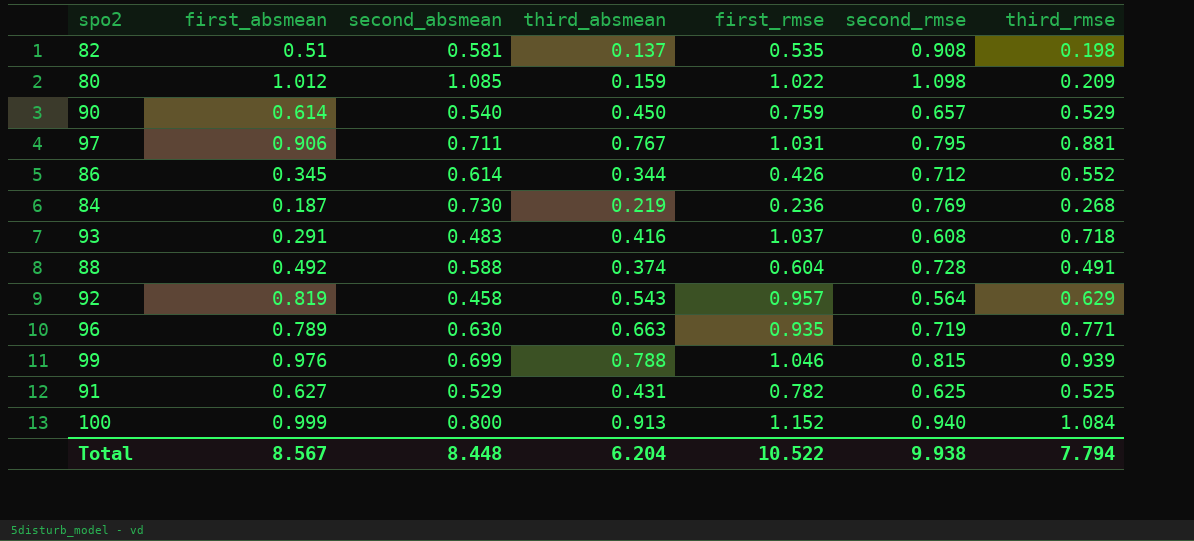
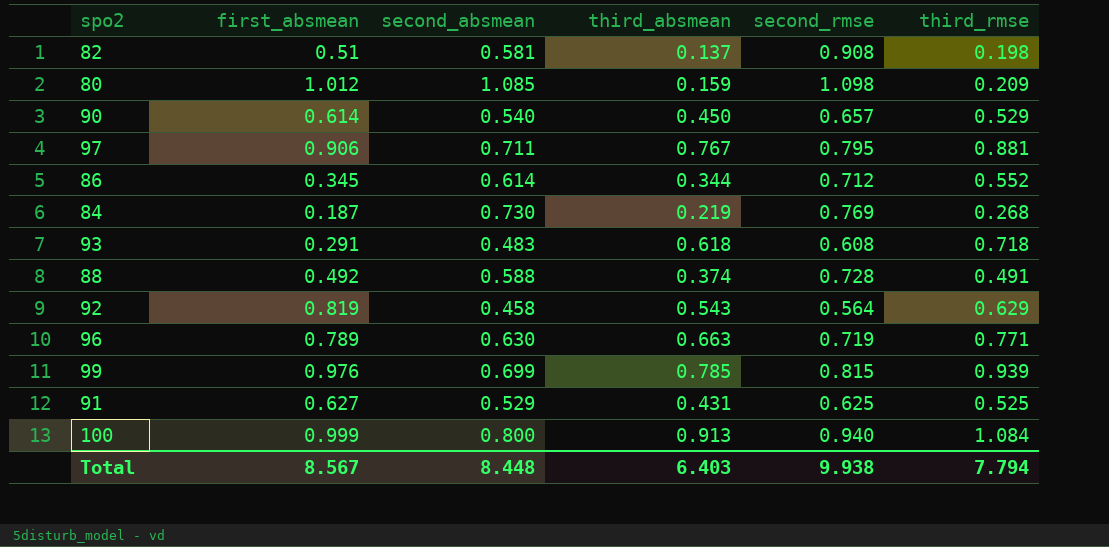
column first_rmse | position: 5 -> none
93 | third_absmean: 0.416 -> 0.618
99 | third_absmean: 0.788 -> 0.785
Total | third_absmean: 6.204 -> 6.403

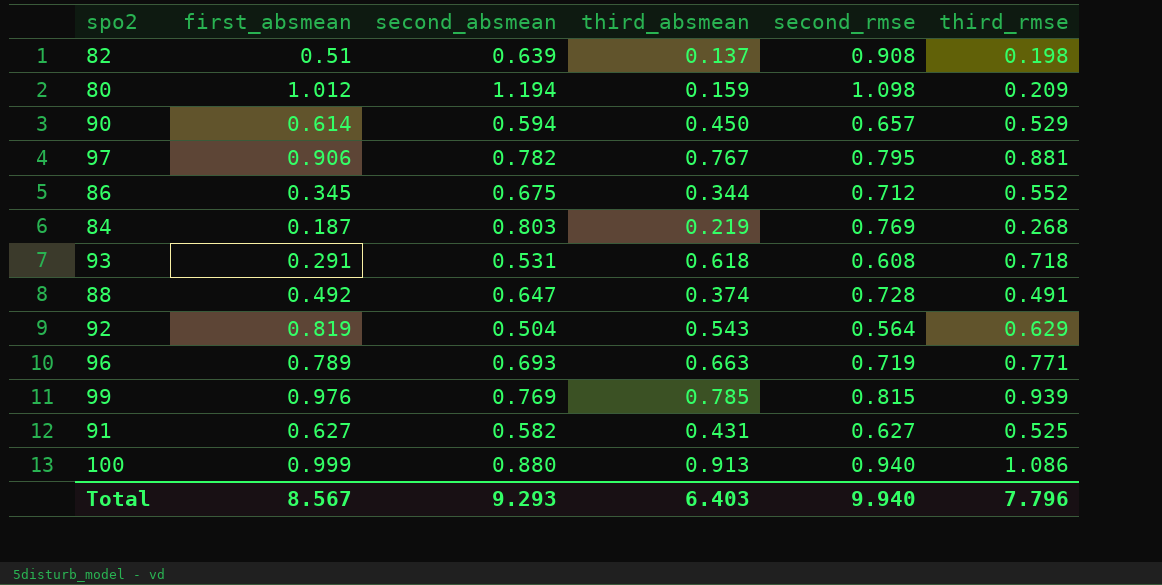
82 | second_absmean: 0.581 -> 0.639
80 | second_absmean: 1.085 -> 1.194
90 | second_absmean: 0.540 -> 0.594
97 | second_absmean: 0.711 -> 0.782
86 | second_absmean: 0.614 -> 0.675
84 | second_absmean: 0.730 -> 0.803
93 | second_absmean: 0.483 -> 0.531
88 | second_absmean: 0.588 -> 0.647
92 | second_absmean: 0.458 -> 0.504
96 | second_absmean: 0.630 -> 0.693
99 | second_absmean: 0.699 -> 0.769
91 | second_absmean: 0.529 -> 0.582
91 | second_rmse: 0.625 -> 0.627
100 | second_absmean: 0.800 -> 0.880
100 | third_rmse: 1.084 -> 1.086
Total | second_absmean: 8.448 -> 9.293
Total | second_rmse: 9.938 -> 9.940
Total | third_rmse: 7.794 -> 7.796

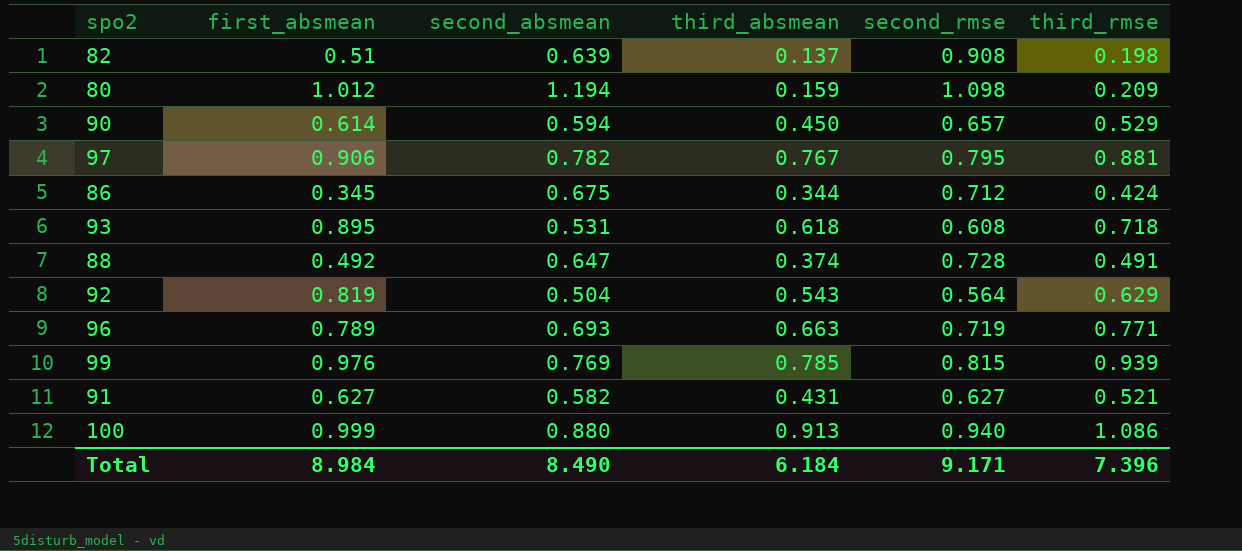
row 84: 0.187 | 0.803 | 0.219 | 0.769 | 0.268 -> none
86 | third_rmse: 0.552 -> 0.424
93 | first_absmean: 0.291 -> 0.895
91 | third_rmse: 0.525 -> 0.521
Total | first_absmean: 8.567 -> 8.984
Total | second_absmean: 9.293 -> 8.490
Total | third_absmean: 6.403 -> 6.184
Total | second_rmse: 9.940 -> 9.171
Total | third_rmse: 7.796 -> 7.396

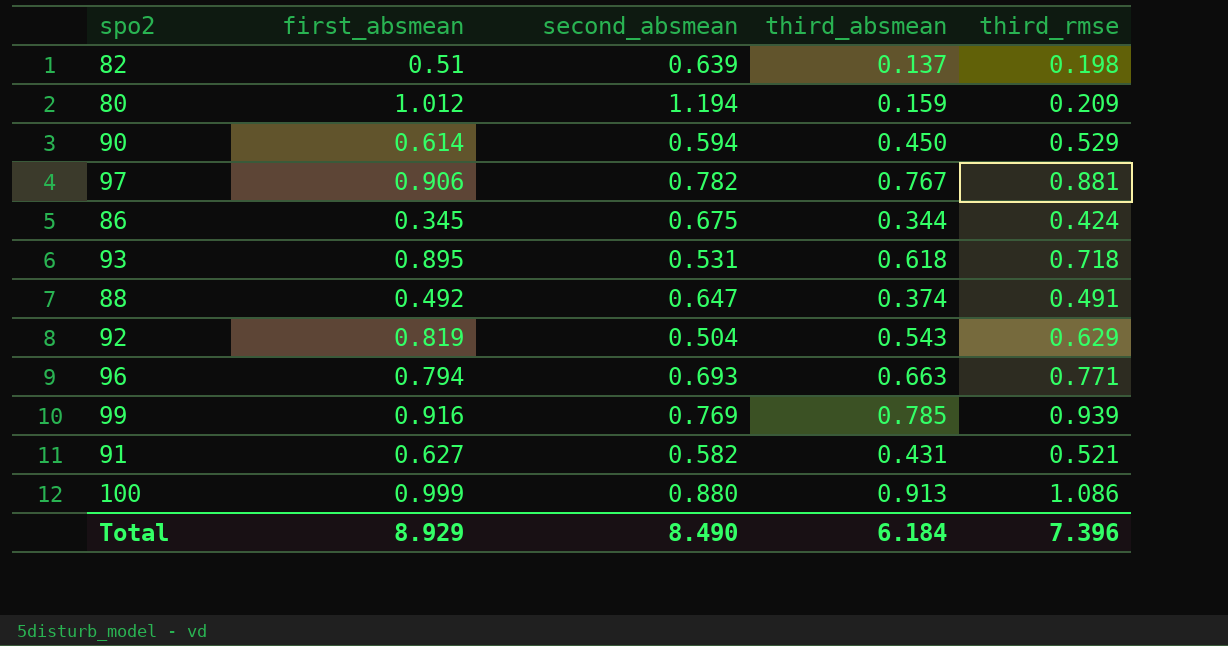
column second_rmse | position: 5 -> none
96 | first_absmean: 0.789 -> 0.794
99 | first_absmean: 0.976 -> 0.916
Total | first_absmean: 8.984 -> 8.929

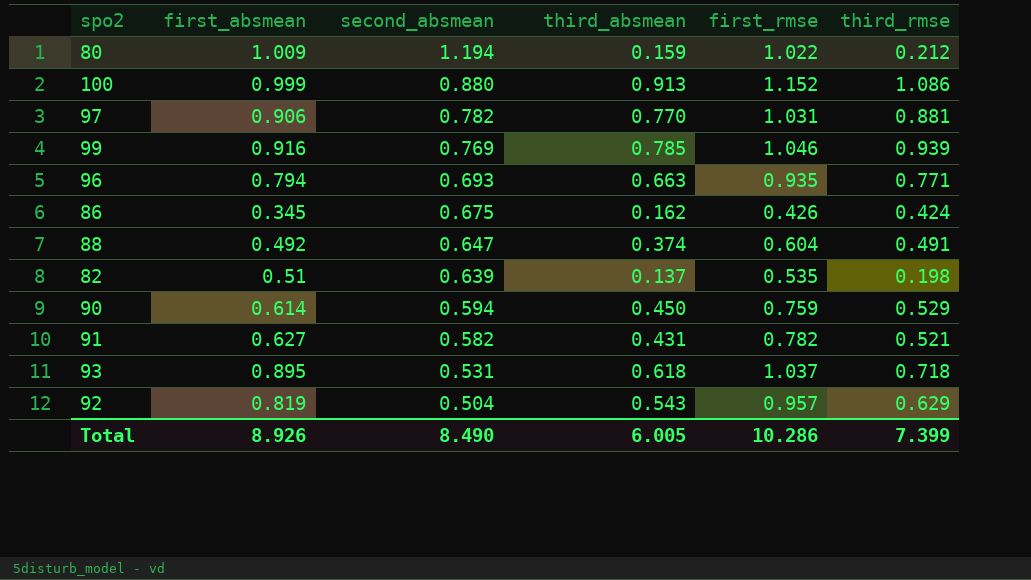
row order: none -> second_absmean descending
column first_rmse | position: none -> 5
80 | first_absmean: 1.012 -> 1.009
80 | third_rmse: 0.209 -> 0.212
97 | third_absmean: 0.767 -> 0.770
86 | third_absmean: 0.344 -> 0.162
Total | first_absmean: 8.929 -> 8.926
Total | third_absmean: 6.184 -> 6.005
Total | third_rmse: 7.396 -> 7.399

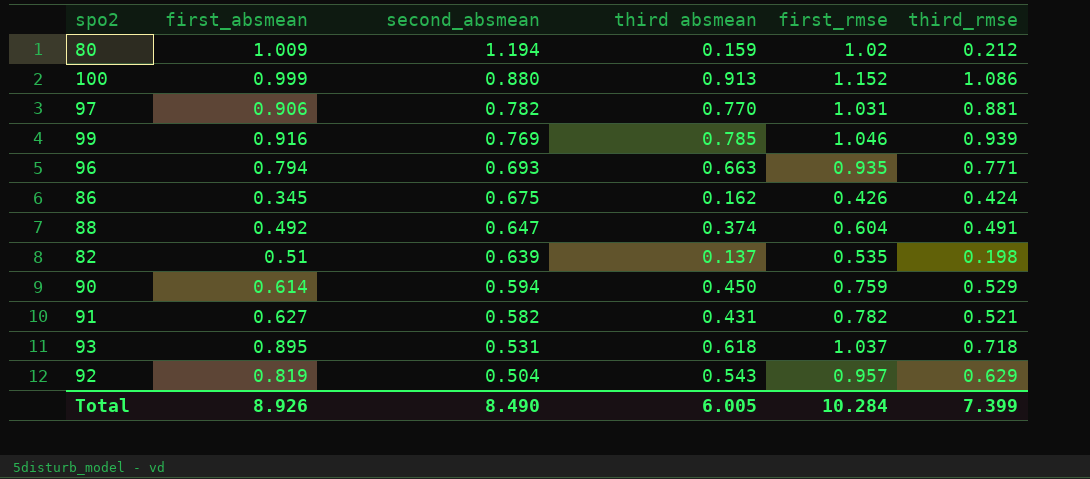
column name: third_absmean -> third absmean
80 | first_rmse: 1.022 -> 1.02
Total | first_rmse: 10.286 -> 10.284

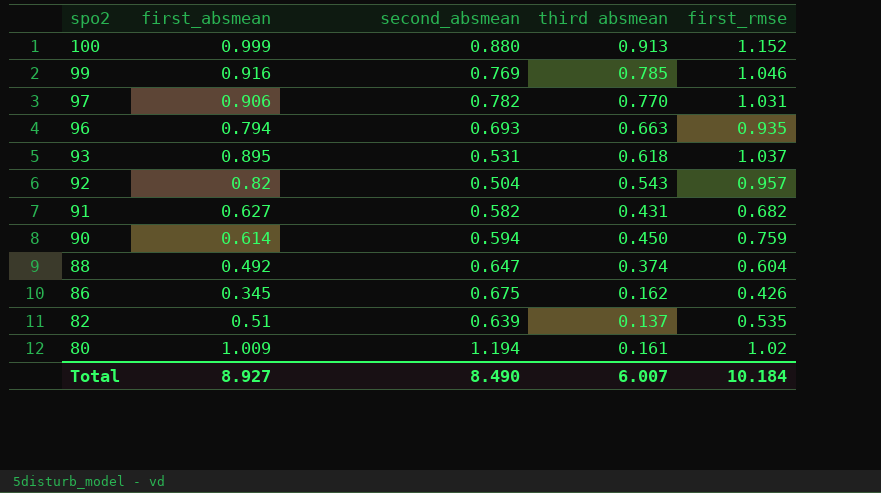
row order: second_absmean descending -> spo2 descending
column third_rmse | position: 6 -> none
92 | first_absmean: 0.819 -> 0.82
91 | first_rmse: 0.782 -> 0.682
80 | third absmean: 0.159 -> 0.161
Total | first_absmean: 8.926 -> 8.927
Total | third absmean: 6.005 -> 6.007
Total | first_rmse: 10.284 -> 10.184

